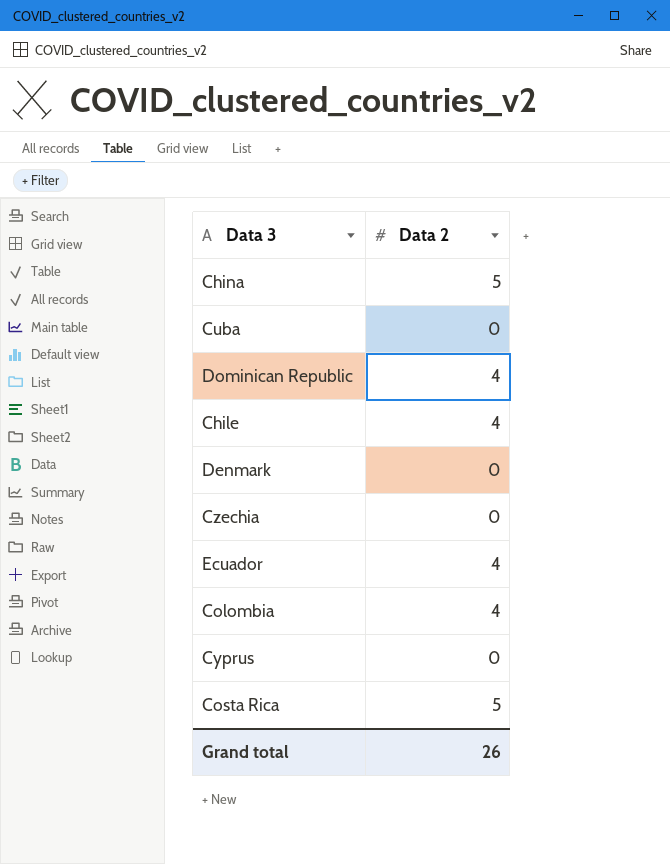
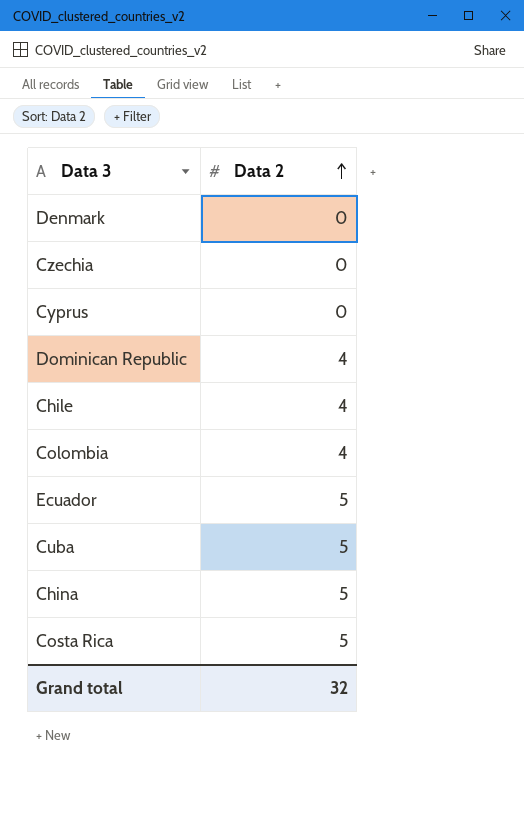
row order: none -> Data 2 ascending
Ecuador | Data 2: 4 -> 5
Cuba | Data 2: 0 -> 5
Grand total | Data 2: 26 -> 32

